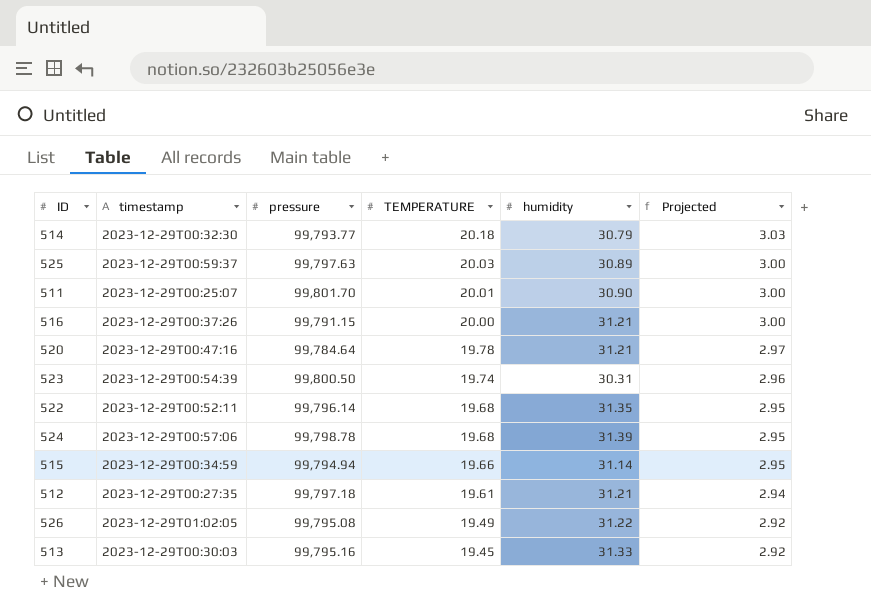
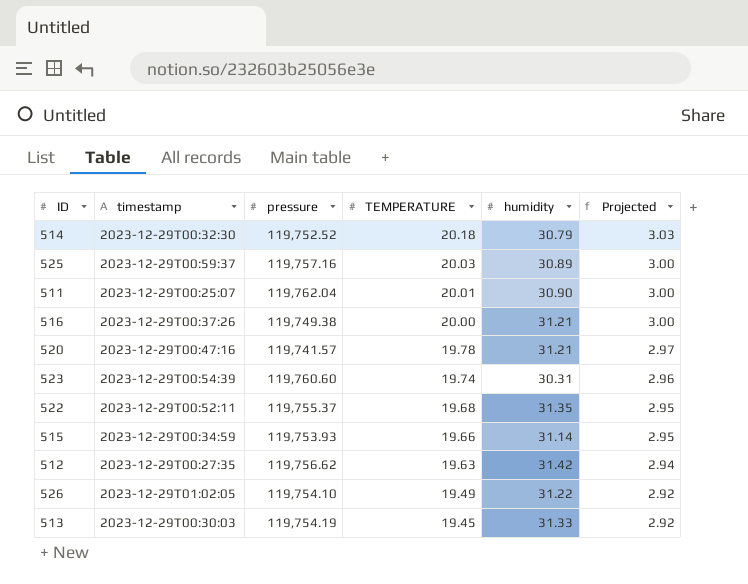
row 524: 2023-12-29T00:57:06 | 99,798.78 | 19.68 | 31.39 | 2.95 -> none
514 | pressure: 99,793.77 -> 119,752.52
525 | pressure: 99,797.63 -> 119,757.16
511 | pressure: 99,801.70 -> 119,762.04
516 | pressure: 99,791.15 -> 119,749.38
520 | pressure: 99,784.64 -> 119,741.57
523 | pressure: 99,800.50 -> 119,760.60
522 | pressure: 99,796.14 -> 119,755.37
515 | pressure: 99,794.94 -> 119,753.93
512 | pressure: 99,797.18 -> 119,756.62
512 | TEMPERATURE: 19.61 -> 19.63
512 | humidity: 31.21 -> 31.42
526 | pressure: 99,795.08 -> 119,754.10
513 | pressure: 99,795.16 -> 119,754.19

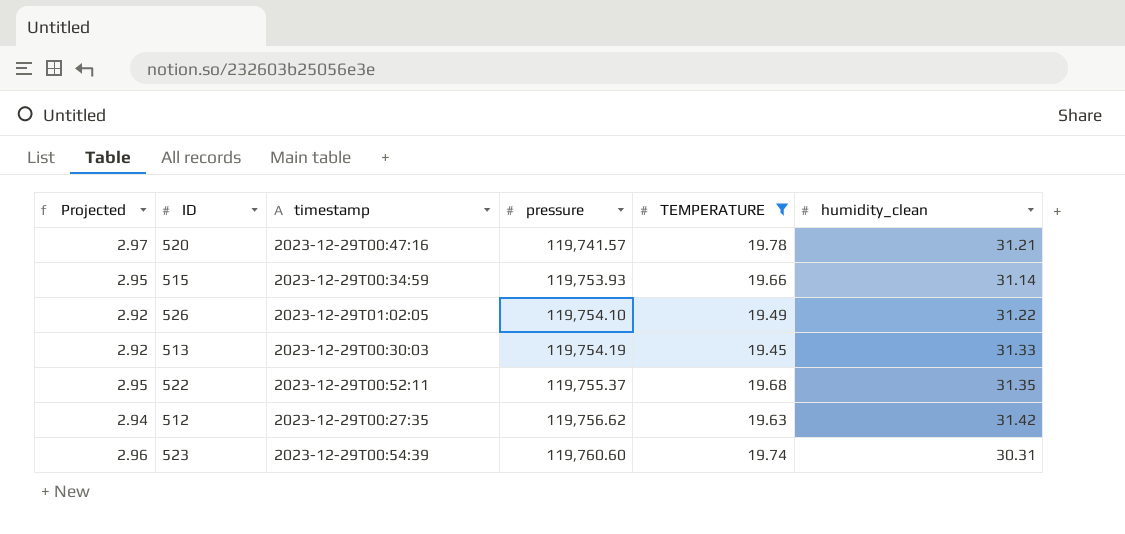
filter: none -> TEMPERATURE <= 19.78
row order: TEMPERATURE descending -> pressure ascending
column Projected | position: 6 -> 1
column name: humidity -> humidity_clean

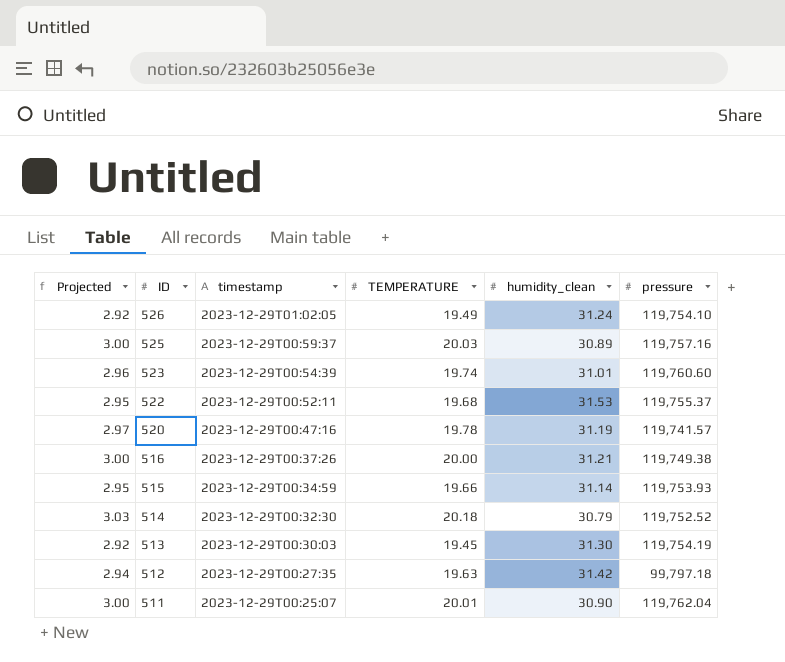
filter: TEMPERATURE <= 19.78 -> none
row order: pressure ascending -> ID descending
column pressure | position: 4 -> 6
526 | humidity_clean: 31.22 -> 31.24
523 | humidity_clean: 30.31 -> 31.01
522 | humidity_clean: 31.35 -> 31.53
520 | humidity_clean: 31.21 -> 31.19
513 | humidity_clean: 31.33 -> 31.30
512 | pressure: 119,756.62 -> 99,797.18

